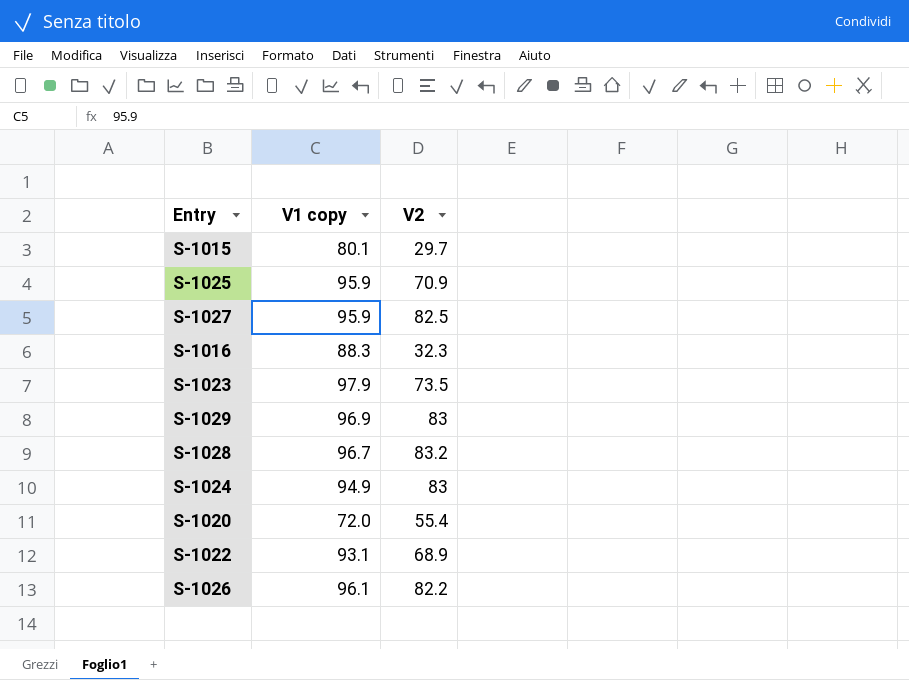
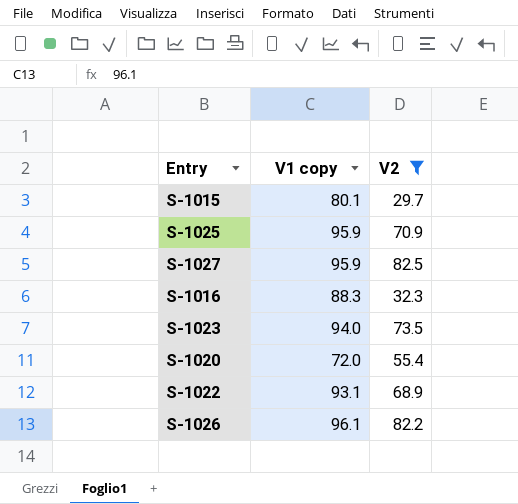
filter: none -> V2 <= 82.5
S-1023 | V1 copy: 97.9 -> 94.0

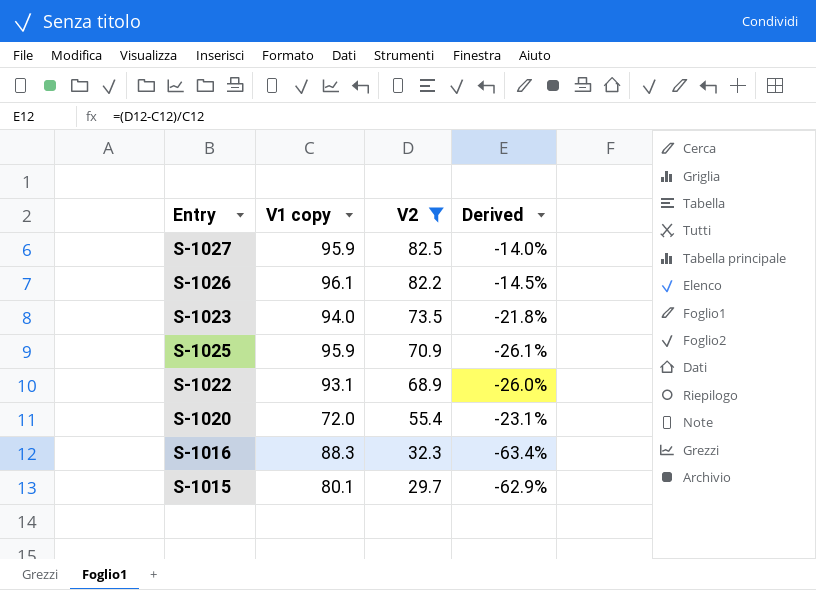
row order: none -> V2 descending
column Derived | formula: none -> ([V2] - [V1 copy]) / [V1 copy]

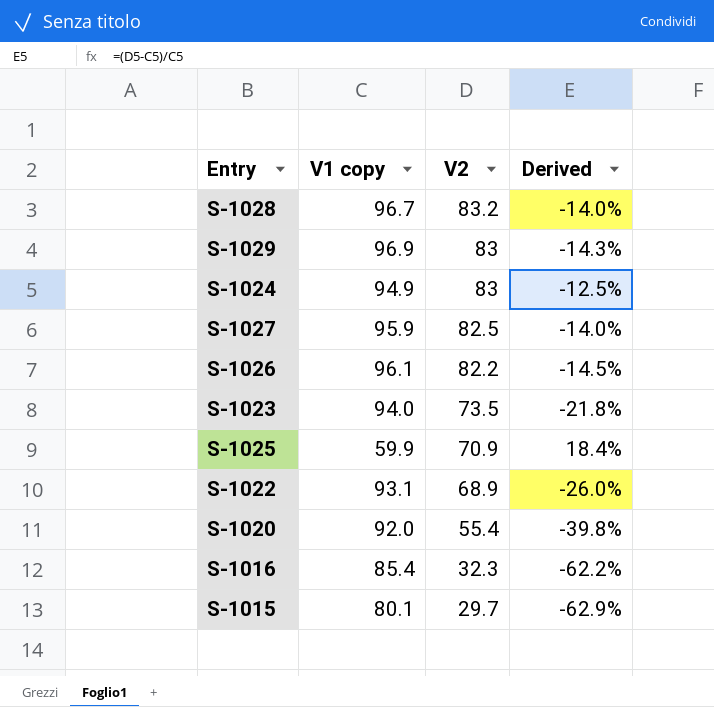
filter: V2 <= 82.5 -> none
S-1025 | V1 copy: 95.9 -> 59.9
S-1025 | Derived: -26.1% -> 18.4%
S-1020 | V1 copy: 72.0 -> 92.0
S-1020 | Derived: -23.1% -> -39.8%
S-1016 | V1 copy: 88.3 -> 85.4
S-1016 | Derived: -63.4% -> -62.2%

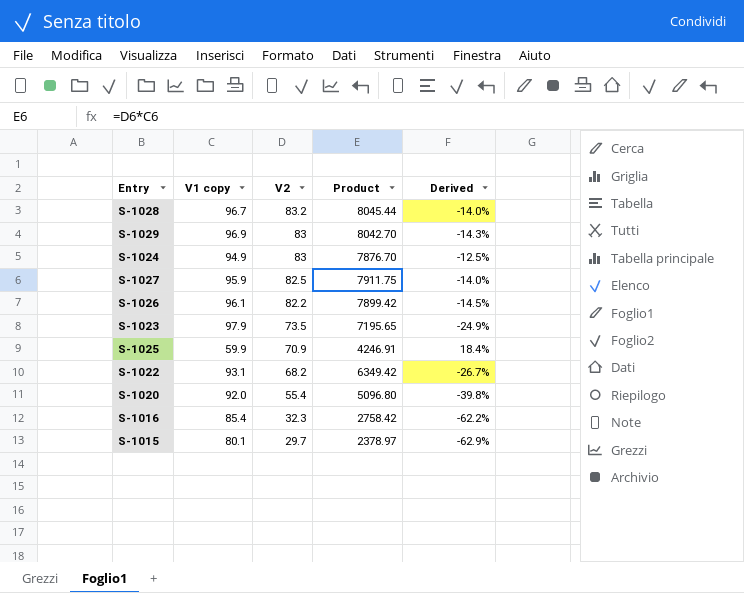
column Product | formula: none -> [V1 copy] * [V2]
S-1023 | V1 copy: 94.0 -> 97.9
S-1023 | Derived: -21.8% -> -24.9%
S-1022 | V2: 68.9 -> 68.2
S-1022 | Derived: -26.0% -> -26.7%

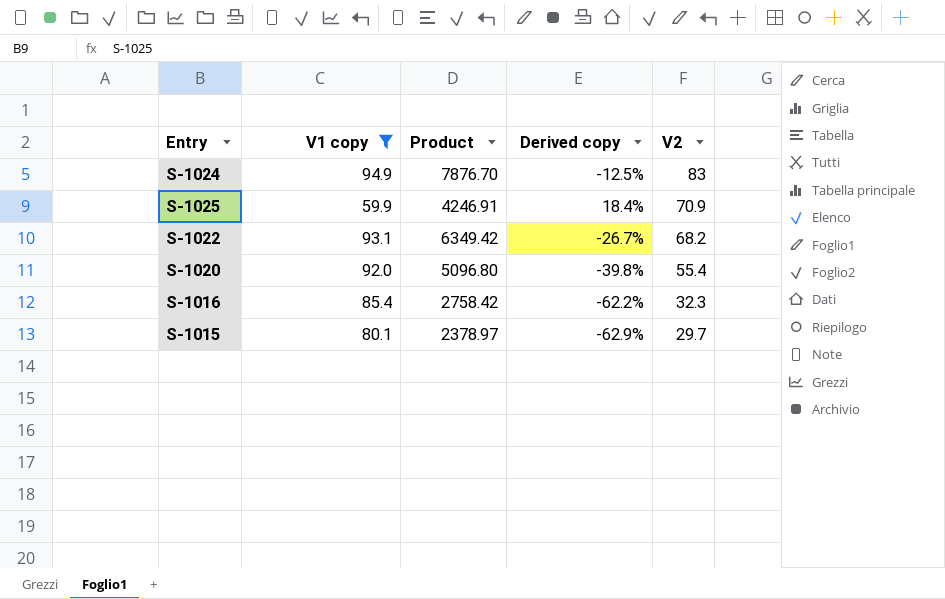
filter: none -> V1 copy <= 94.9
column name: Derived -> Derived copy
column V2 | position: 3 -> 5

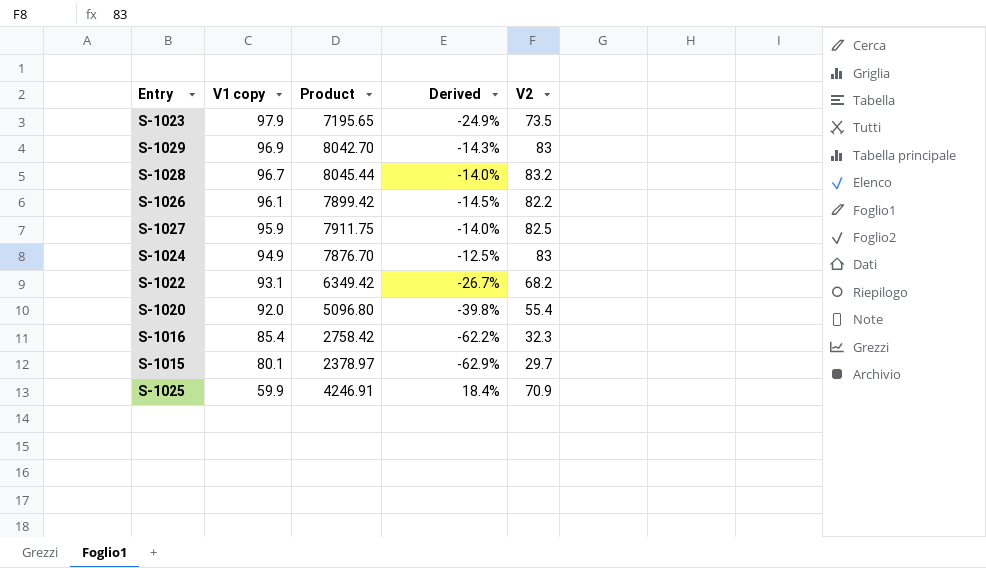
filter: V1 copy <= 94.9 -> none
row order: V2 descending -> V1 copy descending
column name: Derived copy -> Derived

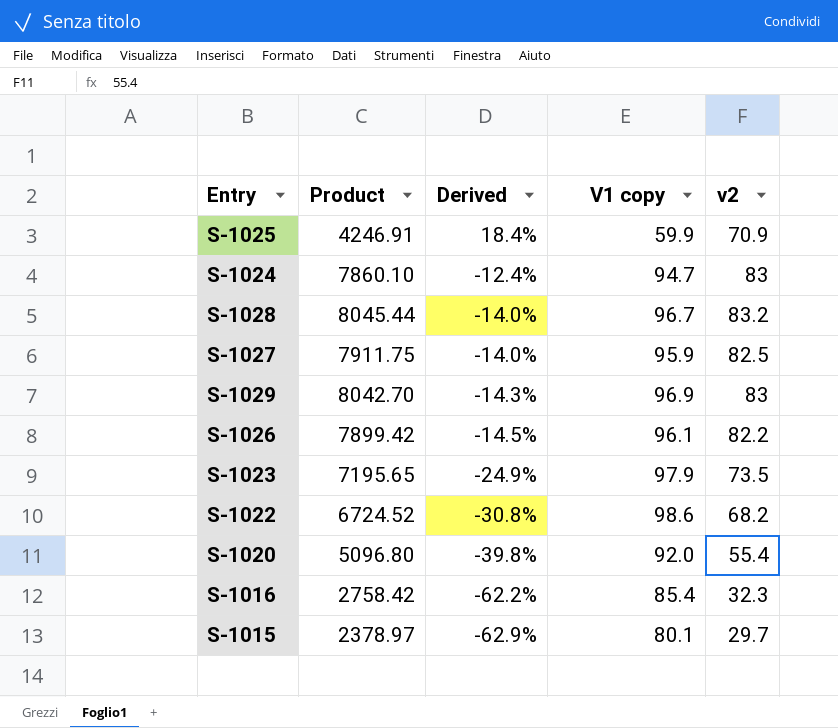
row order: V1 copy descending -> Derived descending
column V1 copy | position: 2 -> 4
column name: V2 -> v2
S-1024 | Product: 7876.70 -> 7860.10
S-1024 | Derived: -12.5% -> -12.4%
S-1024 | V1 copy: 94.9 -> 94.7
S-1022 | Product: 6349.42 -> 6724.52
S-1022 | Derived: -26.7% -> -30.8%
S-1022 | V1 copy: 93.1 -> 98.6

